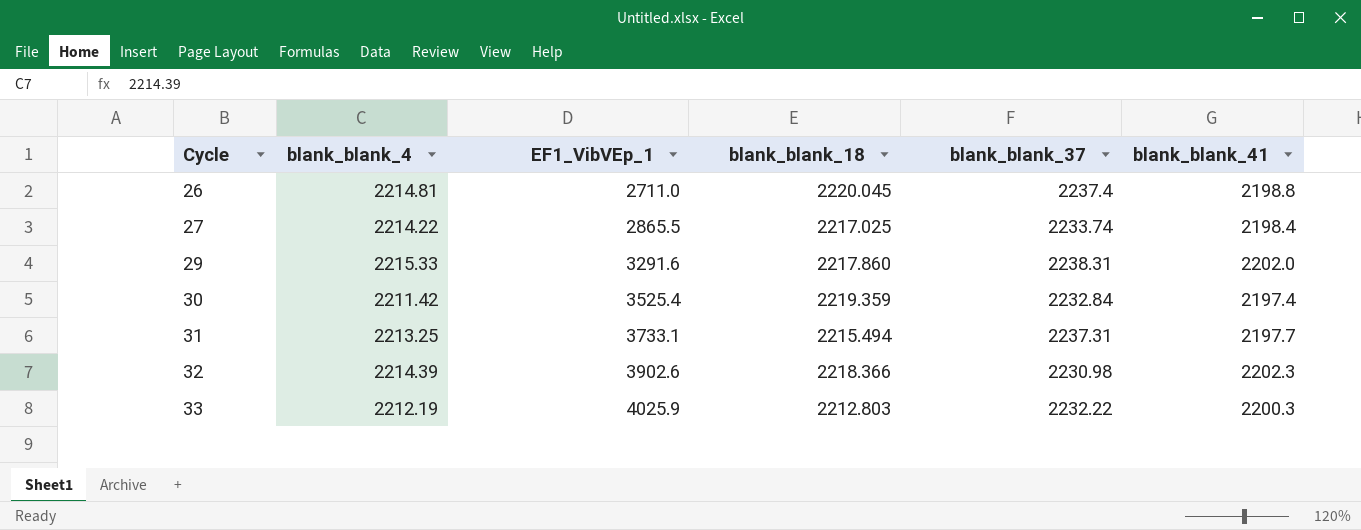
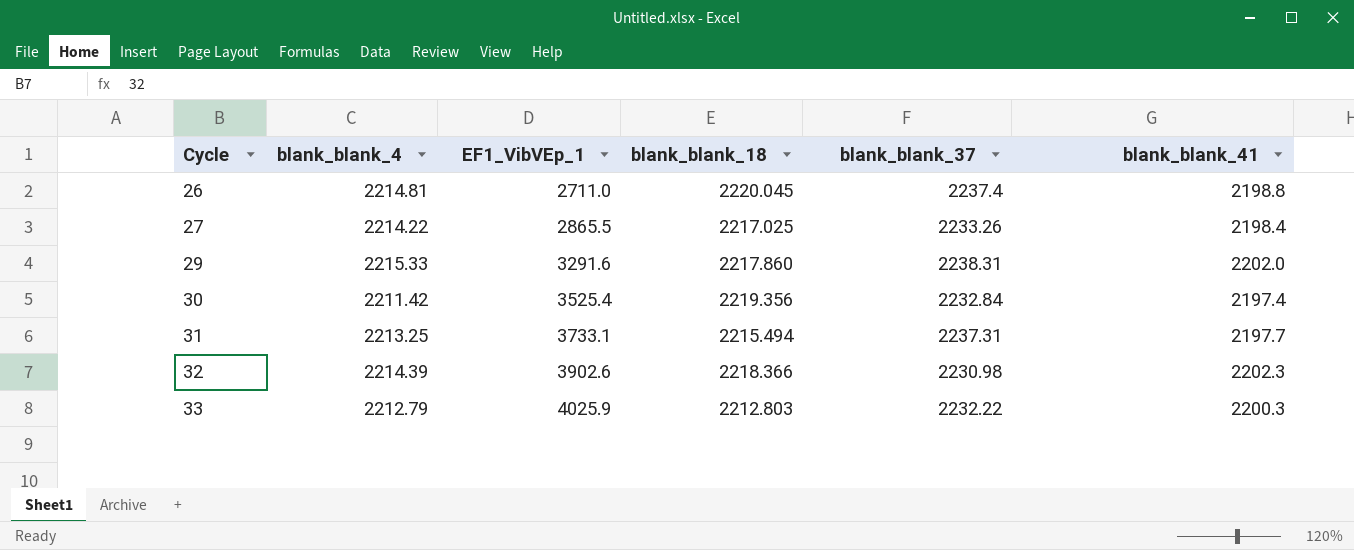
27 | blank_blank_37: 2233.74 -> 2233.26
30 | blank_blank_18: 2219.359 -> 2219.356
33 | blank_blank_4: 2212.19 -> 2212.79

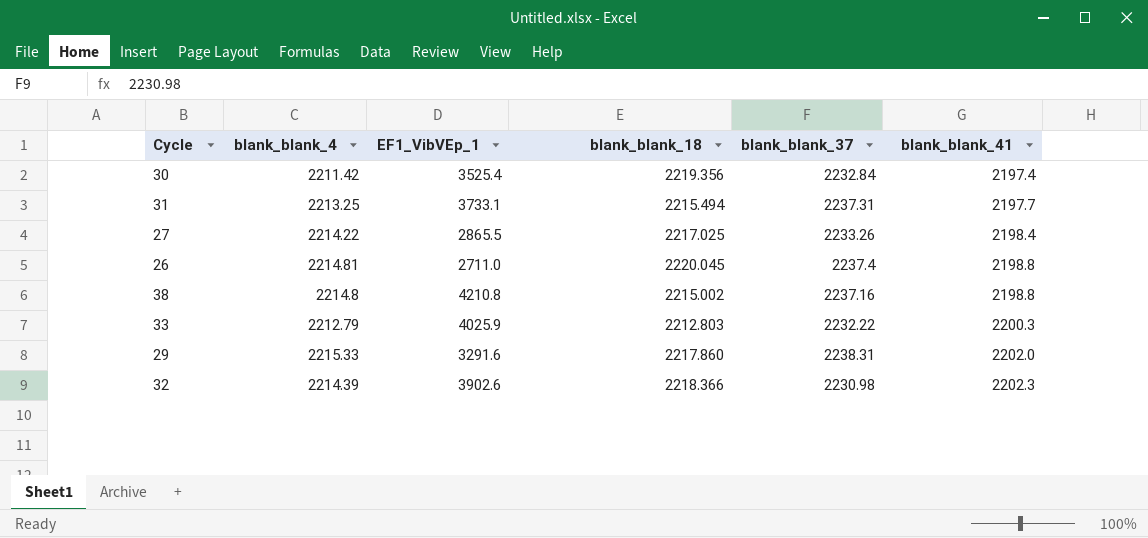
row order: Cycle ascending -> blank_blank_41 ascending
row 38: none -> 2214.8 | 4210.8 | 2215.002 | 2237.16 | 2198.8

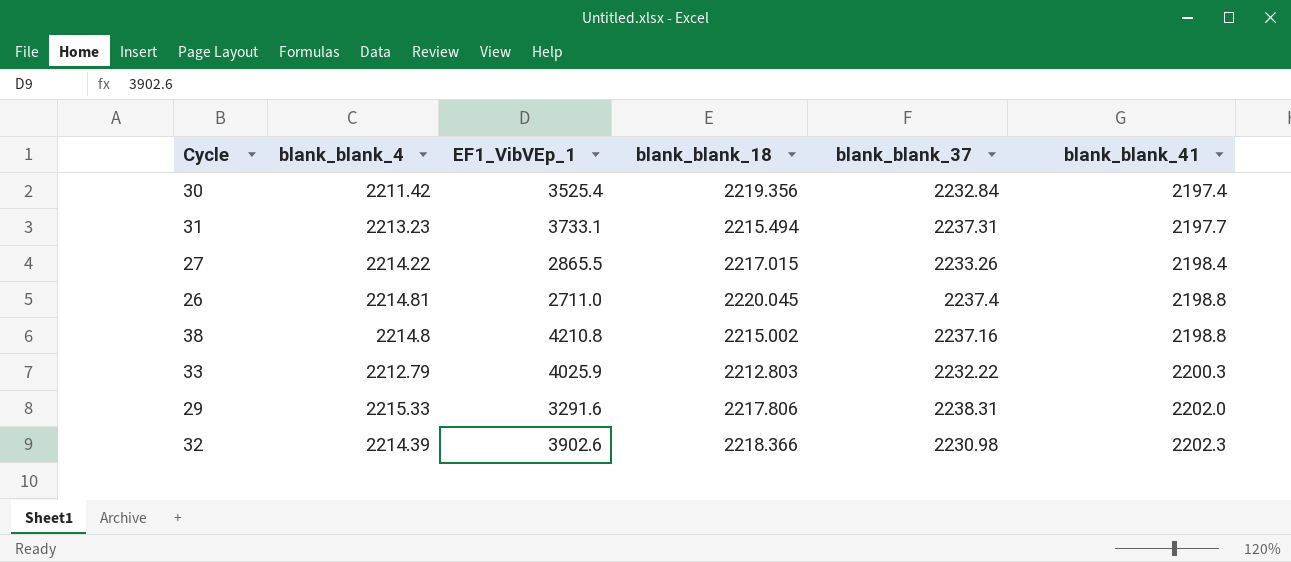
31 | blank_blank_4: 2213.25 -> 2213.23
27 | blank_blank_18: 2217.025 -> 2217.015
29 | blank_blank_18: 2217.860 -> 2217.806

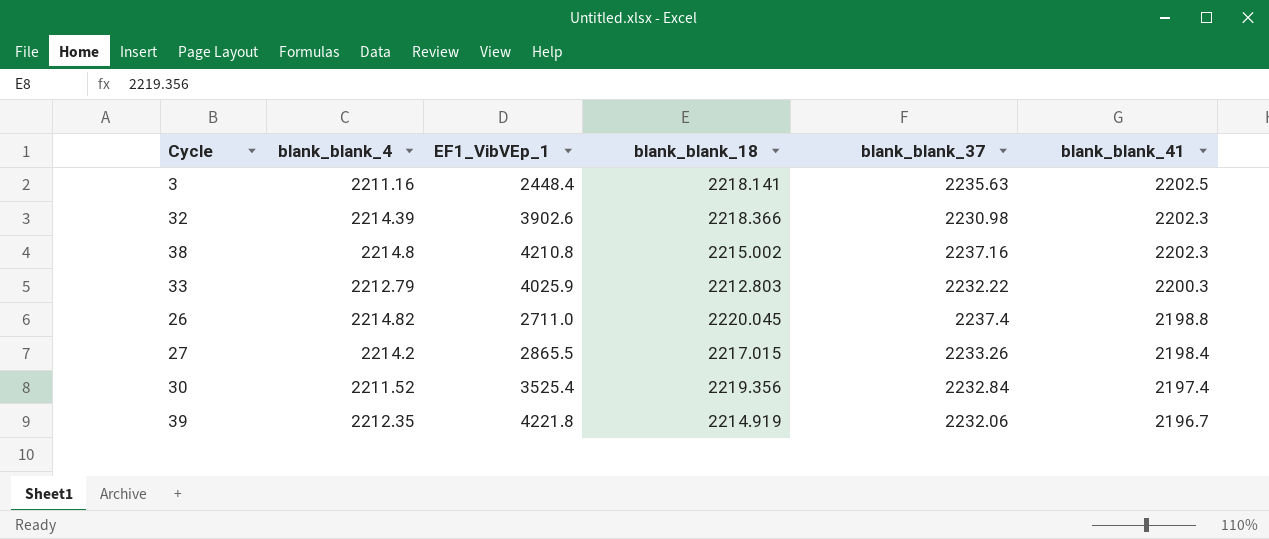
row order: blank_blank_41 ascending -> blank_blank_41 descending
row 31: 2213.23 | 3733.1 | 2215.494 | 2237.31 | 2197.7 -> none
row 29: 2215.33 | 3291.6 | 2217.806 | 2238.31 | 2202.0 -> none
row 3: none -> 2211.16 | 2448.4 | 2218.141 | 2235.63 | 2202.5
38 | blank_blank_41: 2198.8 -> 2202.3
26 | blank_blank_4: 2214.81 -> 2214.82
27 | blank_blank_4: 2214.22 -> 2214.2
30 | blank_blank_4: 2211.42 -> 2211.52
row 39: none -> 2212.35 | 4221.8 | 2214.919 | 2232.06 | 2196.7

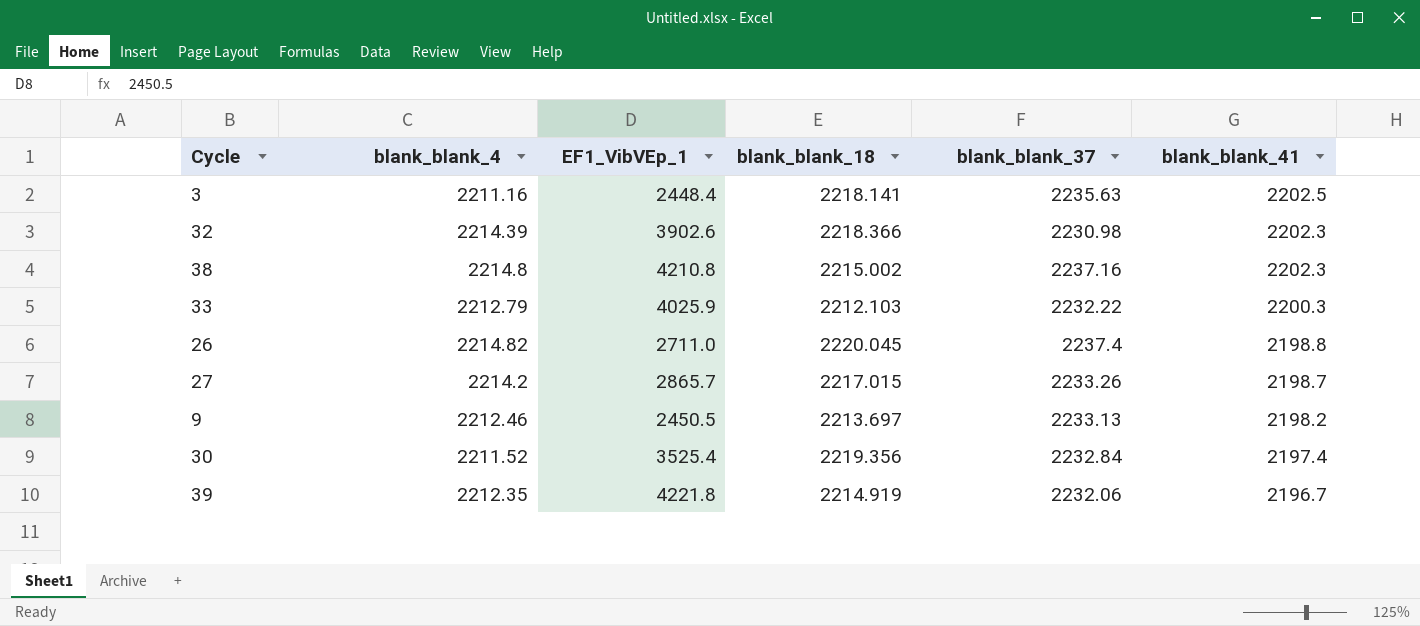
33 | blank_blank_18: 2212.803 -> 2212.103
27 | EF1_VibVEp_1: 2865.5 -> 2865.7
27 | blank_blank_41: 2198.4 -> 2198.7
row 9: none -> 2212.46 | 2450.5 | 2213.697 | 2233.13 | 2198.2

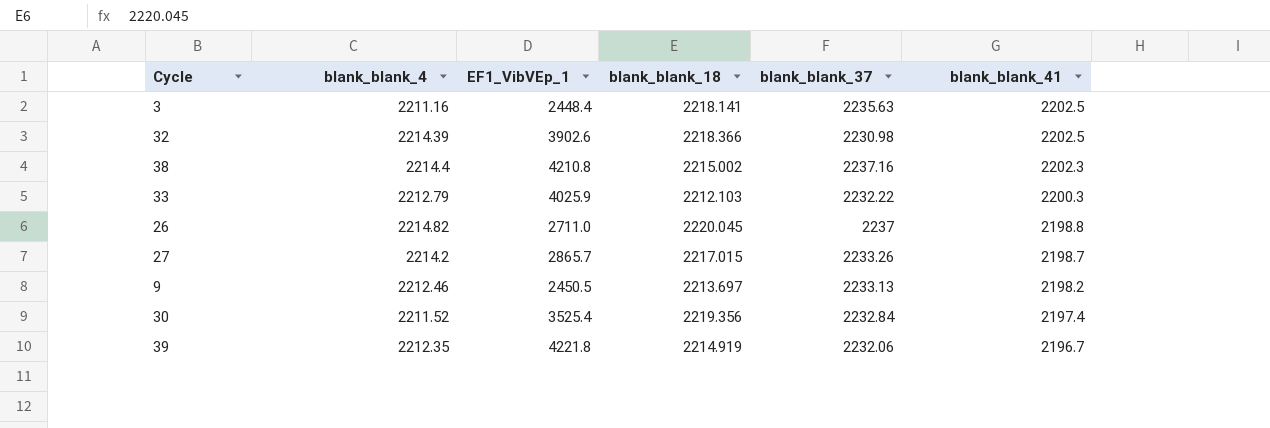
32 | blank_blank_41: 2202.3 -> 2202.5
38 | blank_blank_4: 2214.8 -> 2214.4
26 | blank_blank_37: 2237.4 -> 2237

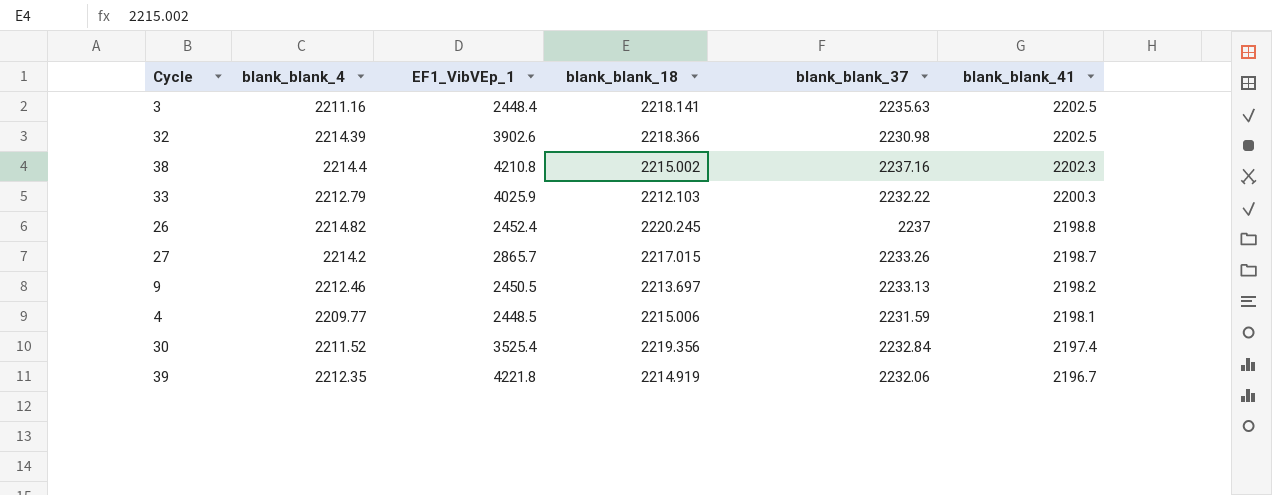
26 | EF1_VibVEp_1: 2711.0 -> 2452.4
26 | blank_blank_18: 2220.045 -> 2220.245
row 4: none -> 2209.77 | 2448.5 | 2215.006 | 2231.59 | 2198.1

